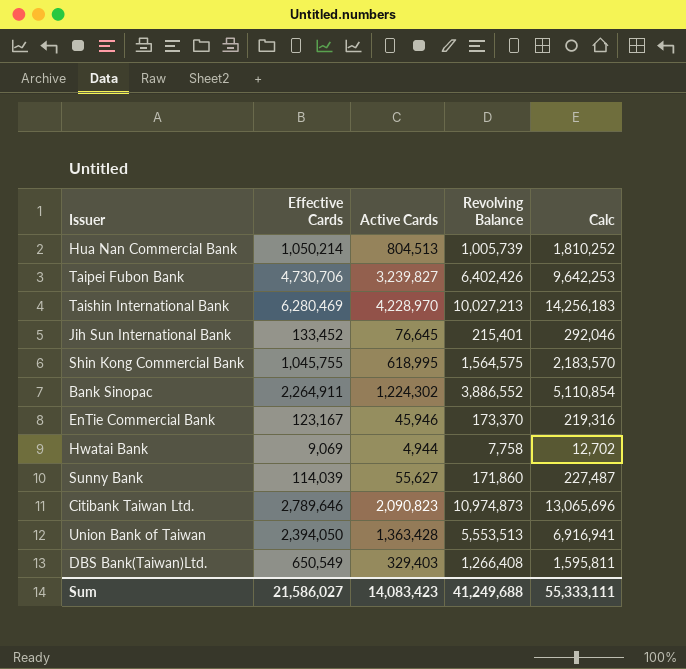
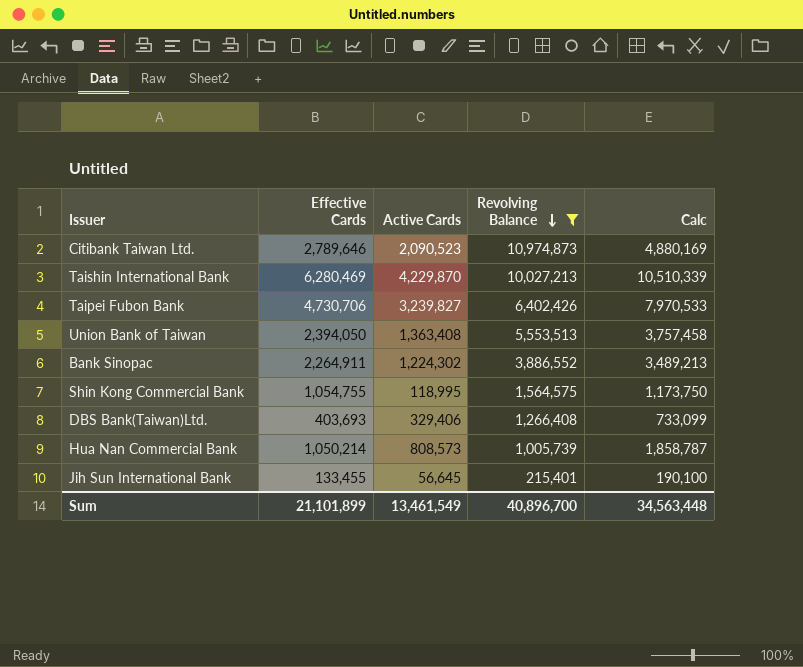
filter: none -> Revolving Balance >= 215,401
row order: none -> Revolving Balance descending
column Calc | formula: [Active Cards] + [Revolving Balance] -> [Effective Cards] + [Active Cards]
Citibank Taiwan Ltd. | Active Cards: 2,090,823 -> 2,090,523
Taishin International Bank | Active Cards: 4,228,970 -> 4,229,870
Union Bank of Taiwan | Active Cards: 1,363,428 -> 1,363,408
Shin Kong Commercial Bank | Effective Cards: 1,045,755 -> 1,054,755
Shin Kong Commercial Bank | Active Cards: 618,995 -> 118,995
DBS Bank(Taiwan)Ltd. | Effective Cards: 650,549 -> 403,693
DBS Bank(Taiwan)Ltd. | Active Cards: 329,403 -> 329,406
Hua Nan Commercial Bank | Active Cards: 804,513 -> 808,573
Jih Sun International Bank | Effective Cards: 133,452 -> 133,455
Jih Sun International Bank | Active Cards: 76,645 -> 56,645
Sum | Effective Cards: 21,586,027 -> 21,101,899
Sum | Active Cards: 14,083,423 -> 13,461,549
Sum | Revolving Balance: 41,249,688 -> 40,896,700
Sum | Calc: 55,333,111 -> 34,563,448

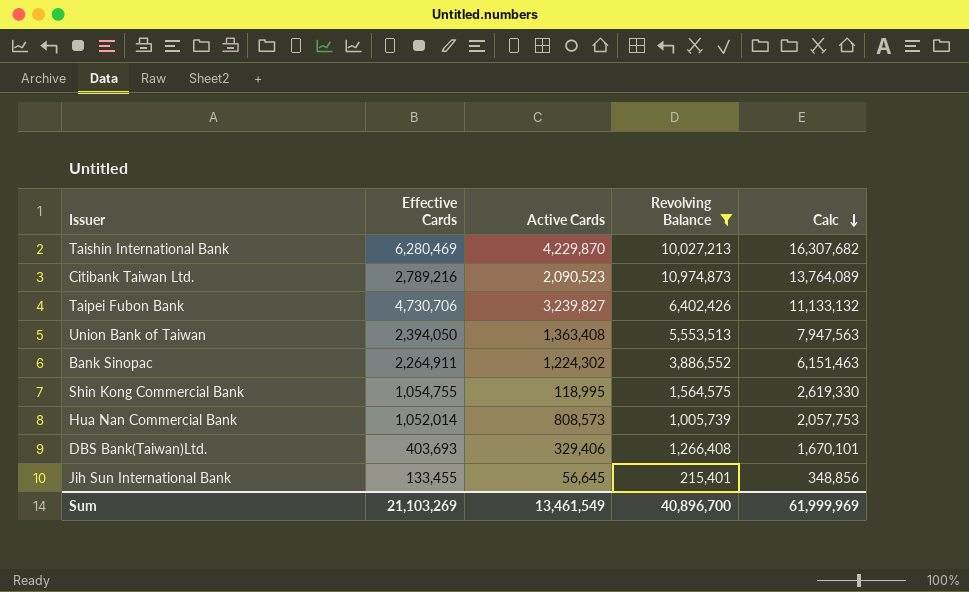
row order: Revolving Balance descending -> Calc descending
column Calc | formula: [Effective Cards] + [Active Cards] -> [Effective Cards] + [Revolving Balance]
Citibank Taiwan Ltd. | Effective Cards: 2,789,646 -> 2,789,216
Hua Nan Commercial Bank | Effective Cards: 1,050,214 -> 1,052,014
Sum | Effective Cards: 21,101,899 -> 21,103,269
Sum | Calc: 34,563,448 -> 61,999,969

